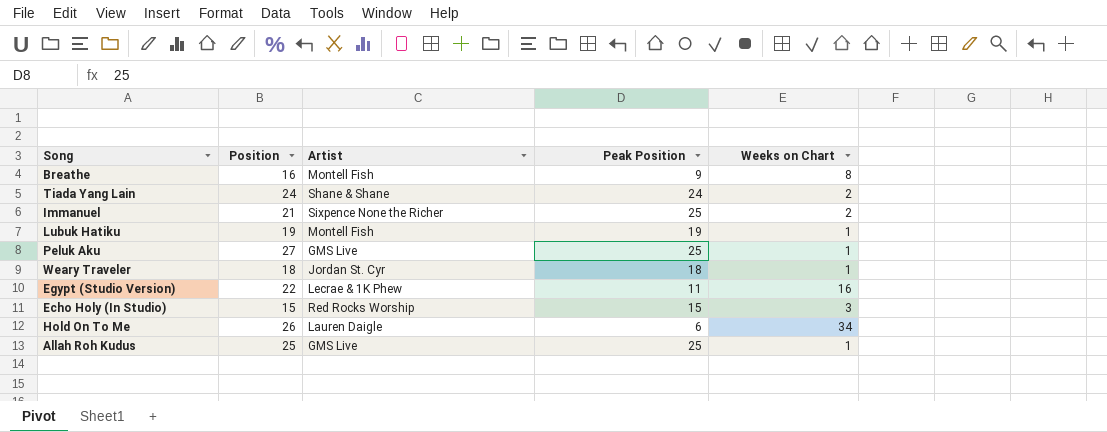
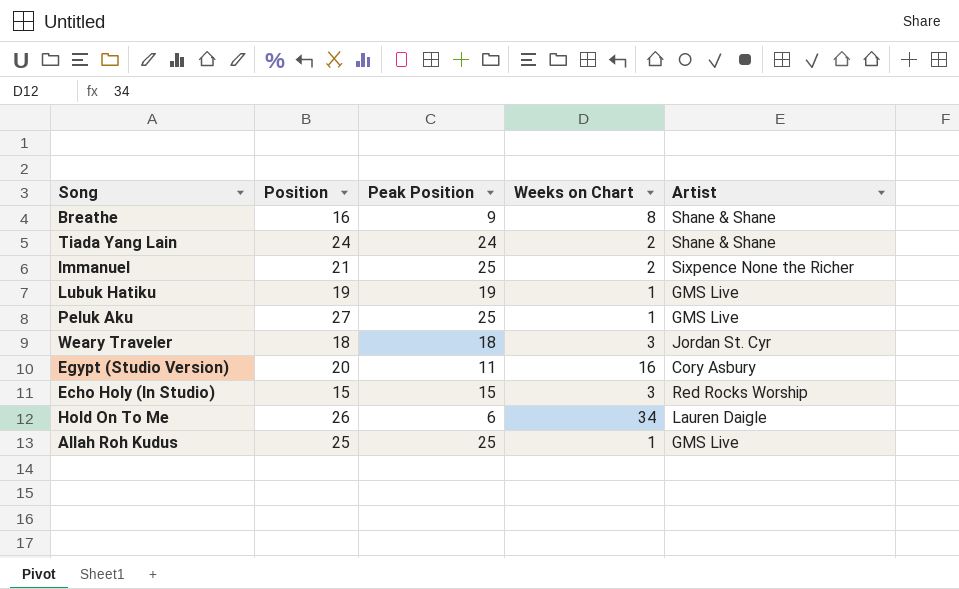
column Artist | position: 3 -> 5
Breathe | Artist: Montell Fish -> Shane & Shane
Lubuk Hatiku | Artist: Montell Fish -> GMS Live
Weary Traveler | Weeks on Chart: 1 -> 3
Egypt (Studio Version) | Position: 22 -> 20
Egypt (Studio Version) | Artist: Lecrae & 1K Phew -> Cory Asbury

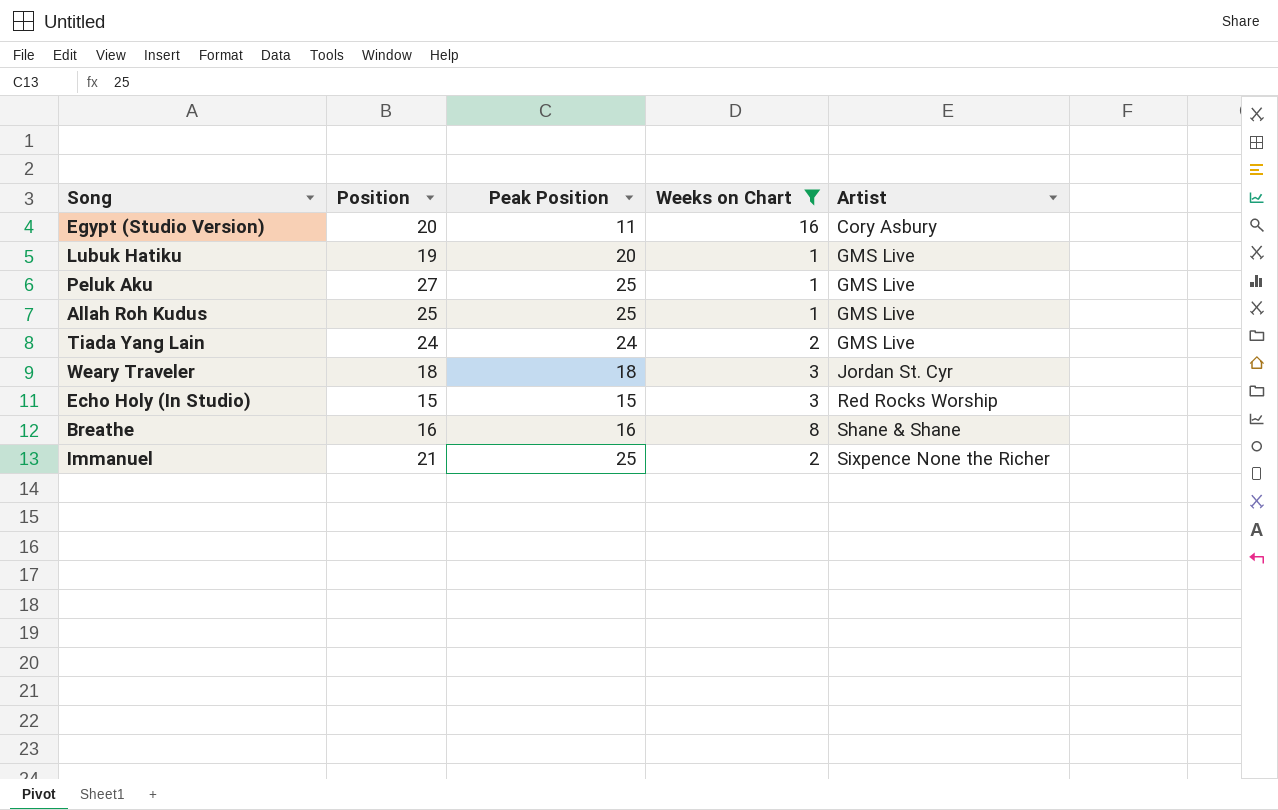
filter: none -> Weeks on Chart != 34
row order: none -> Artist ascending
Lubuk Hatiku | Peak Position: 19 -> 20
Tiada Yang Lain | Artist: Shane & Shane -> GMS Live
Breathe | Peak Position: 9 -> 16

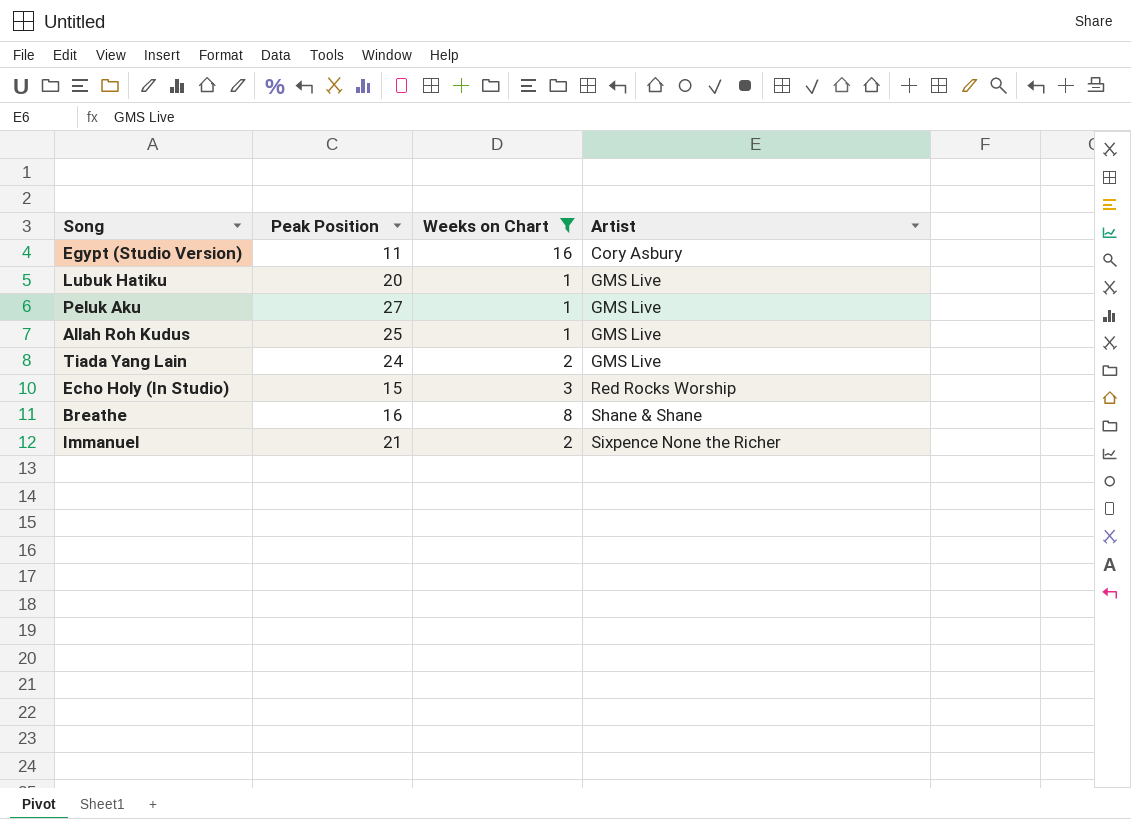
column Position | position: 2 -> none
row Weary Traveler: 18 | 18 | 3 | Jordan St. Cyr -> none
Peluk Aku | Peak Position: 25 -> 27
Immanuel | Peak Position: 25 -> 21

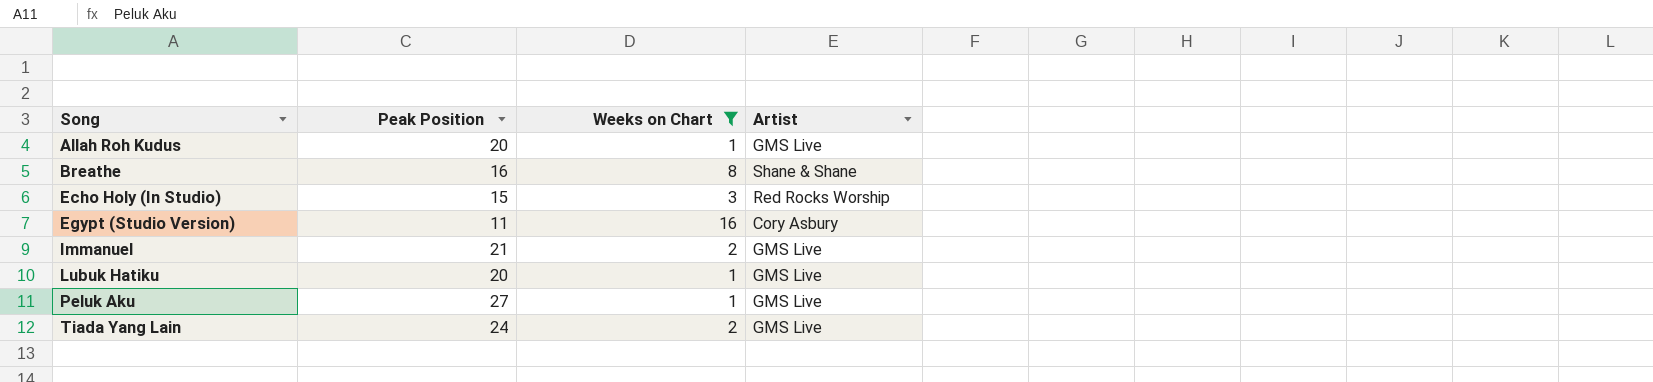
row order: Artist ascending -> Song ascending
Allah Roh Kudus | Peak Position: 25 -> 20
Immanuel | Artist: Sixpence None the Richer -> GMS Live

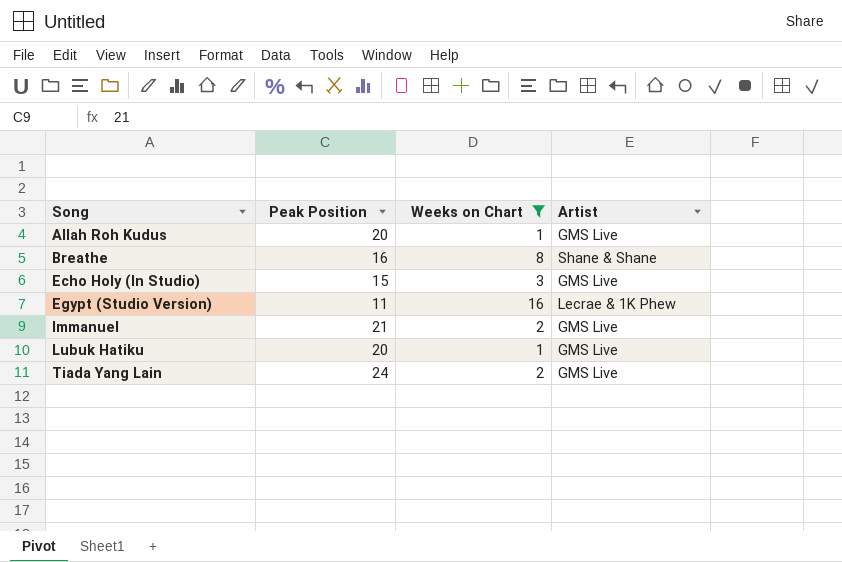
row Peluk Aku: 27 | 1 | GMS Live -> none
Echo Holy (In Studio) | Artist: Red Rocks Worship -> GMS Live
Egypt (Studio Version) | Artist: Cory Asbury -> Lecrae & 1K Phew

